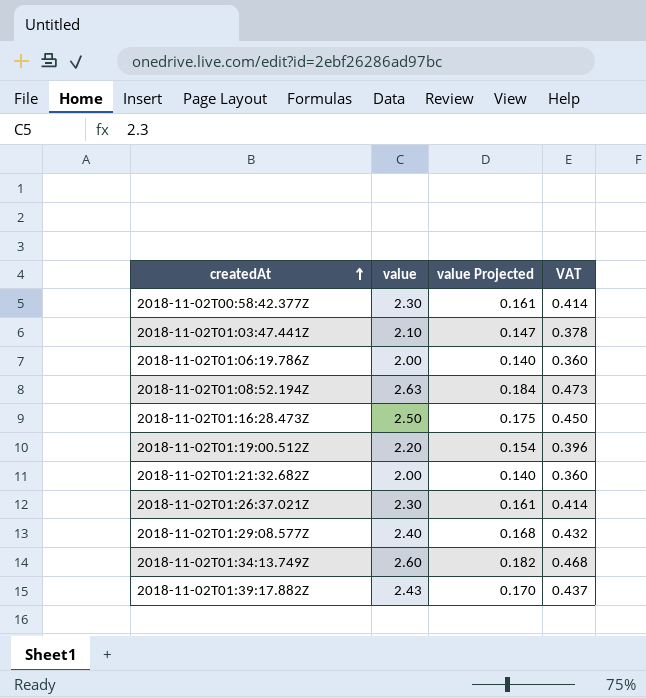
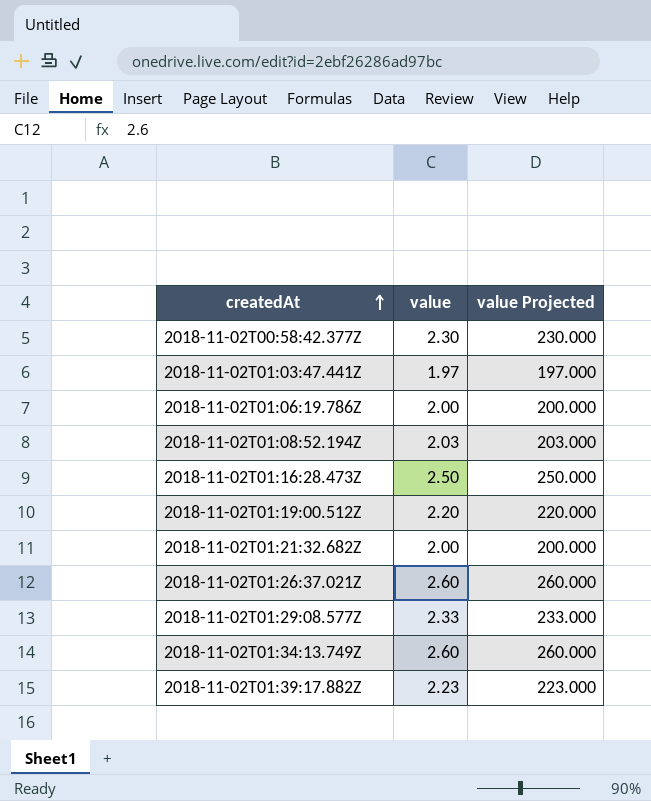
column VAT | formula: [value] * 0.18 -> none
column value Projected | formula: [value] * 0.07 -> [value] * 100
2018-11-02T01:03:47.441Z | value: 2.10 -> 1.97
2018-11-02T01:08:52.194Z | value: 2.63 -> 2.03
2018-11-02T01:26:37.021Z | value: 2.30 -> 2.60
2018-11-02T01:29:08.577Z | value: 2.40 -> 2.33
2018-11-02T01:39:17.882Z | value: 2.43 -> 2.23

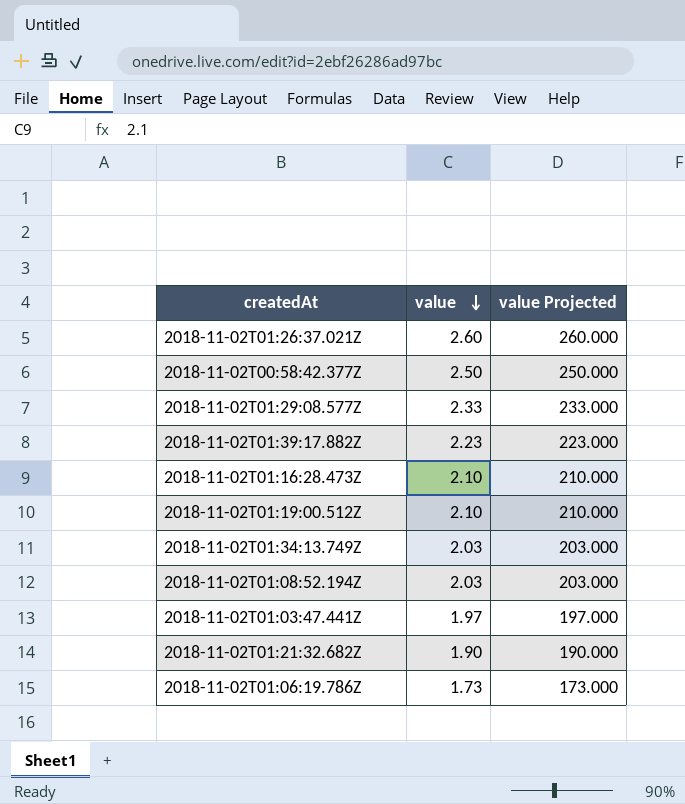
row order: createdAt ascending -> value descending
2018-11-02T00:58:42.377Z | value: 2.30 -> 2.50
2018-11-02T00:58:42.377Z | value Projected: 230.000 -> 250.000
2018-11-02T01:16:28.473Z | value: 2.50 -> 2.10
2018-11-02T01:16:28.473Z | value Projected: 250.000 -> 210.000
2018-11-02T01:19:00.512Z | value: 2.20 -> 2.10
2018-11-02T01:19:00.512Z | value Projected: 220.000 -> 210.000
2018-11-02T01:34:13.749Z | value: 2.60 -> 2.03
2018-11-02T01:34:13.749Z | value Projected: 260.000 -> 203.000
2018-11-02T01:21:32.682Z | value: 2.00 -> 1.90
2018-11-02T01:21:32.682Z | value Projected: 200.000 -> 190.000
2018-11-02T01:06:19.786Z | value: 2.00 -> 1.73
2018-11-02T01:06:19.786Z | value Projected: 200.000 -> 173.000

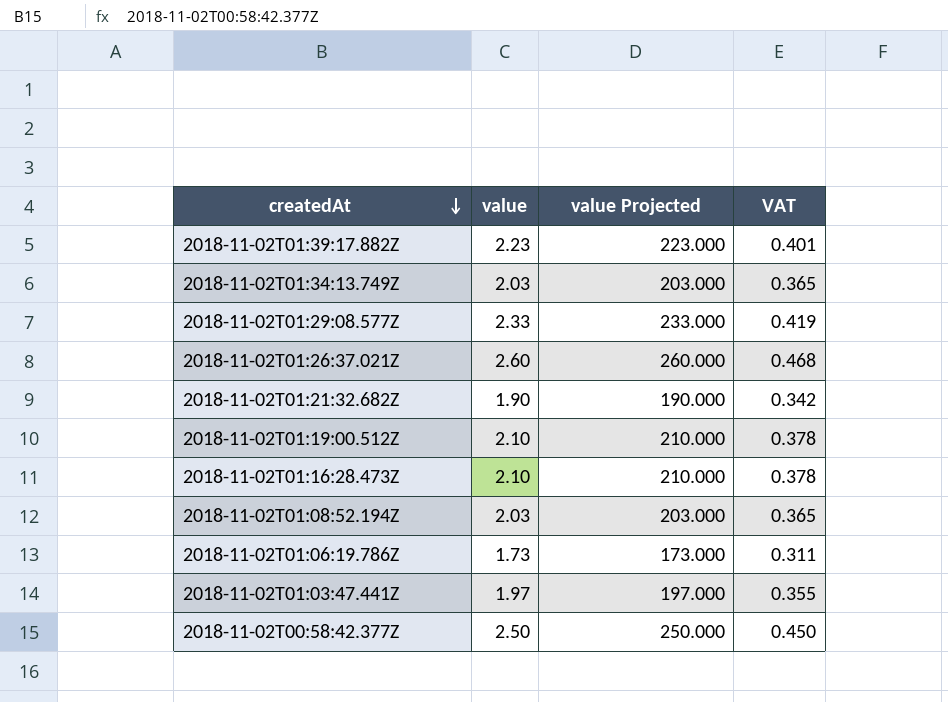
row order: value descending -> createdAt descending
column VAT | formula: none -> [value] * 0.18

